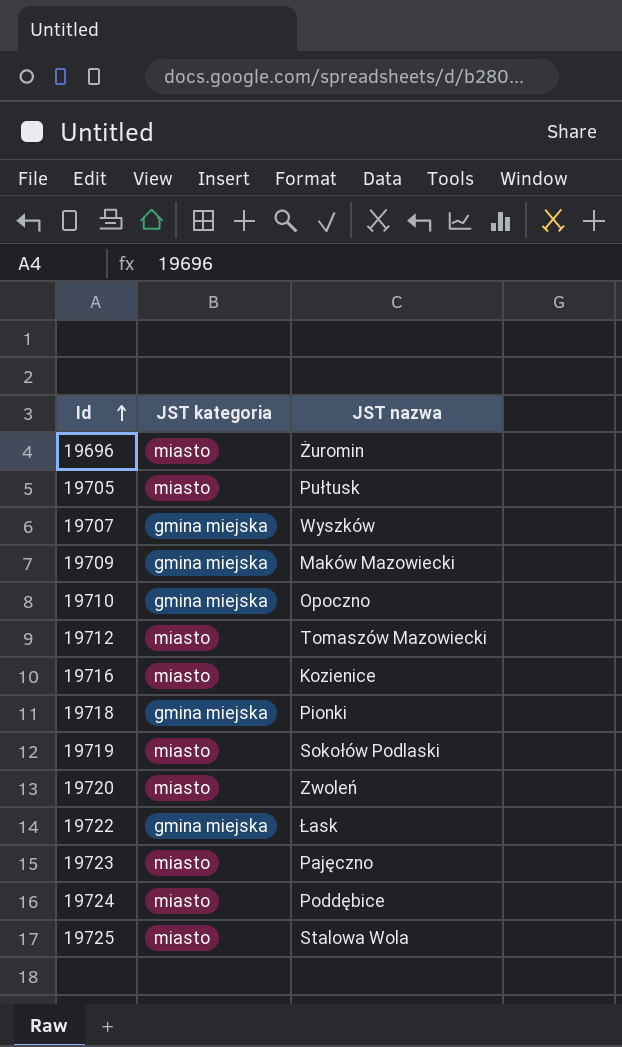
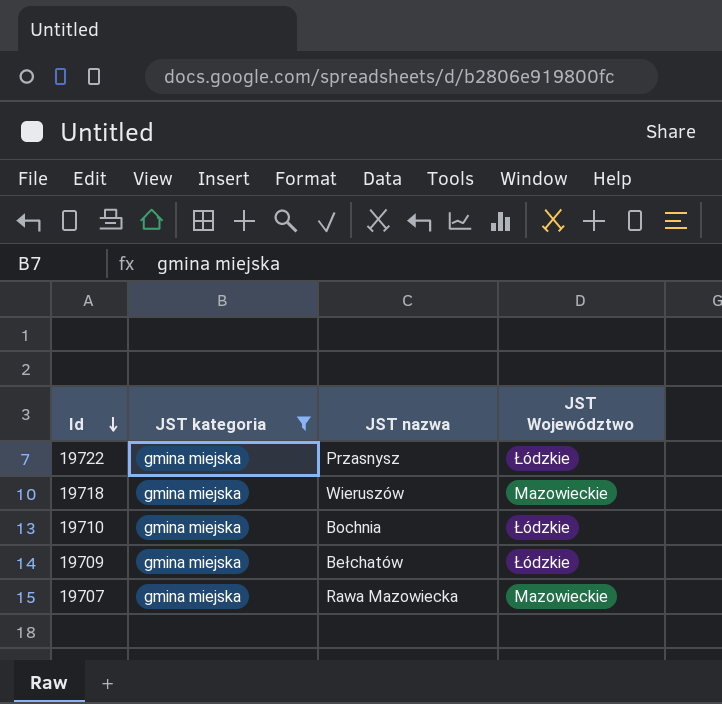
filter: none -> JST kategoria = gmina miejska
row order: Id ascending -> Id descending
column JST Województwo | position: none -> 4
19722 | JST nazwa: Łask -> Przasnysz
19718 | JST nazwa: Pionki -> Wieruszów
19710 | JST nazwa: Opoczno -> Bochnia
19709 | JST nazwa: Maków Mazowiecki -> Bełchatów
19707 | JST nazwa: Wyszków -> Rawa Mazowiecka

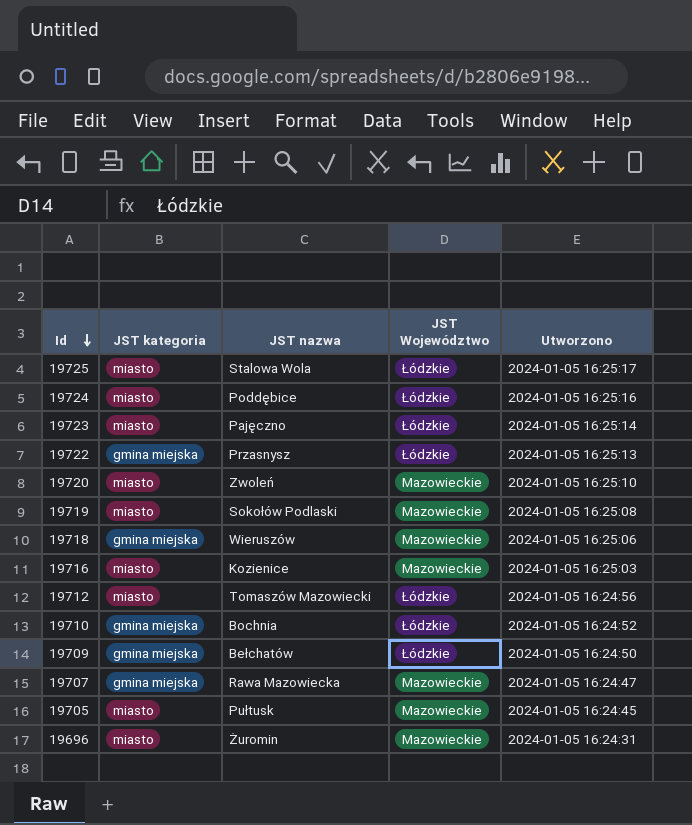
filter: JST kategoria = gmina miejska -> none
column Utworzono | position: none -> 5

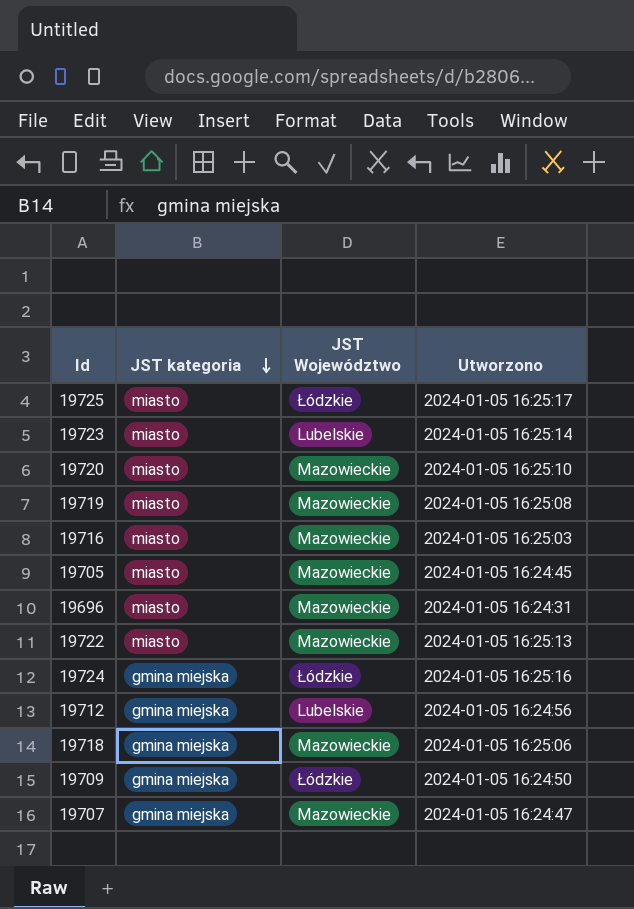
row order: Id descending -> JST kategoria descending
column JST nazwa | position: 3 -> none
row 19710: gmina miejska | Bochnia | Łódzkie | 2024-01-05 16:24:52 -> none
19723 | JST Województwo: Łódzkie -> Lubelskie
19722 | JST kategoria: gmina miejska -> miasto
19722 | JST Województwo: Łódzkie -> Mazowieckie
19724 | JST kategoria: miasto -> gmina miejska
19712 | JST kategoria: miasto -> gmina miejska
19712 | JST Województwo: Łódzkie -> Lubelskie

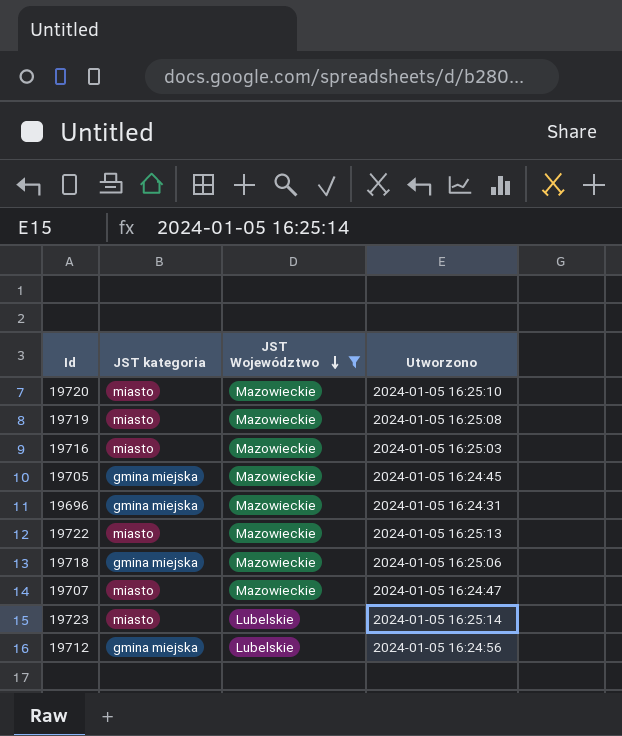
filter: none -> JST Województwo != Łódzkie
row order: JST kategoria descending -> JST Województwo descending
19705 | JST kategoria: miasto -> gmina miejska
19696 | JST kategoria: miasto -> gmina miejska
19707 | JST kategoria: gmina miejska -> miasto

